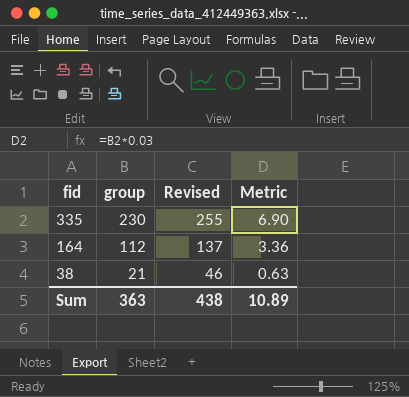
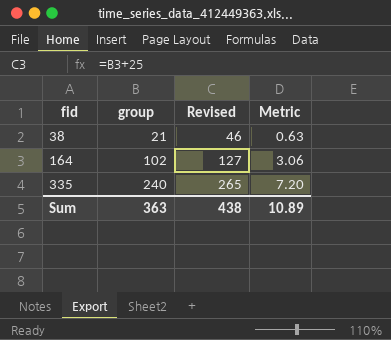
row order: fid descending -> fid ascending
164 | group: 112 -> 102
164 | Revised: 137 -> 127
164 | Metric: 3.36 -> 3.06
335 | group: 230 -> 240
335 | Revised: 255 -> 265
335 | Metric: 6.90 -> 7.20

